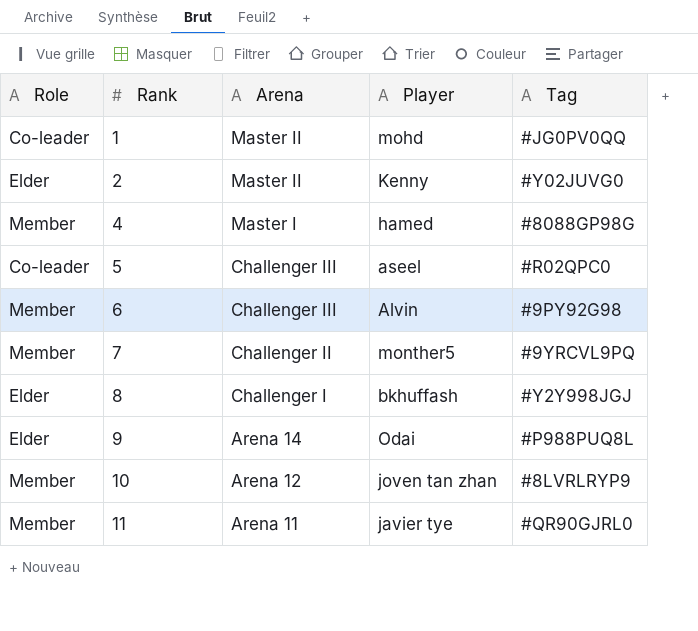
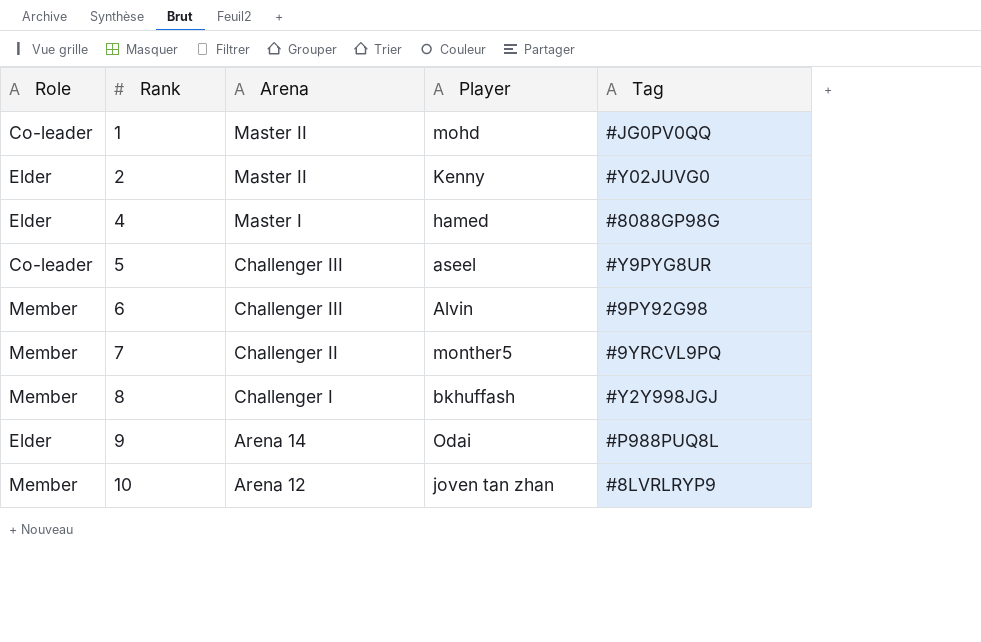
row 11: Member | Arena 11 | javier tye | #QR90GJRL0 -> none
4 | Role: Member -> Elder
5 | Tag: #R02QPC0 -> #Y9PYG8UR
8 | Role: Elder -> Member

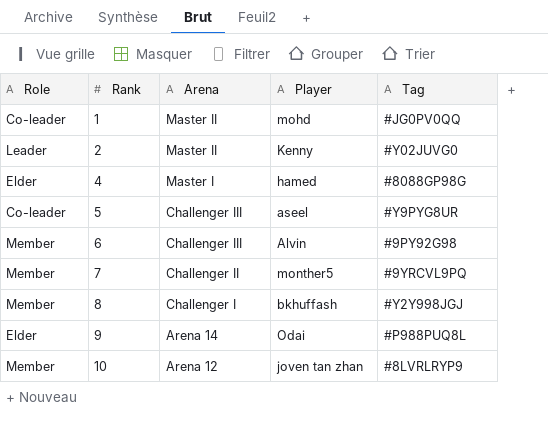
2 | Role: Elder -> Leader

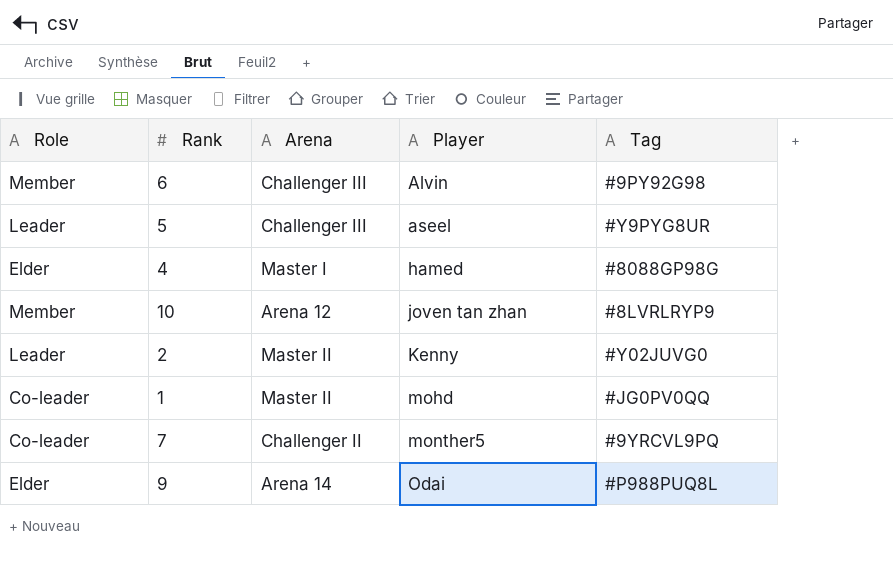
row order: Rank ascending -> Player ascending
row 8: Member | Challenger I | bkhuffash | #Y2Y998JGJ -> none
5 | Role: Co-leader -> Leader
7 | Role: Member -> Co-leader

